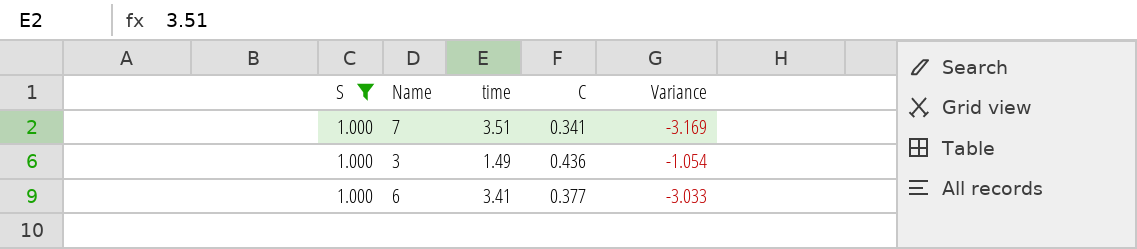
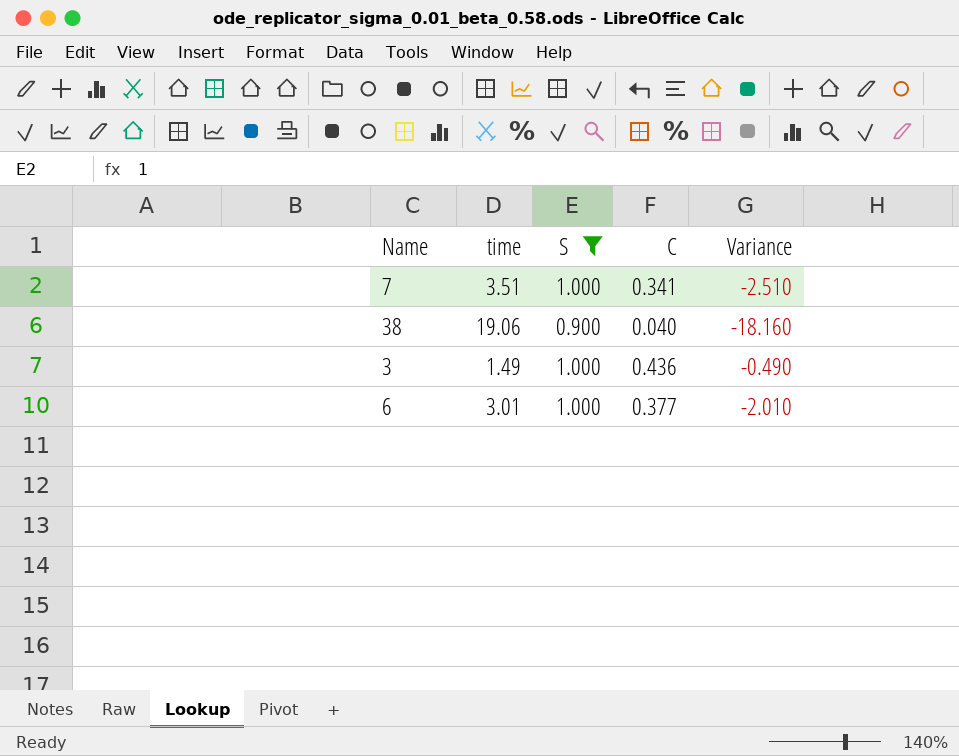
column S | position: 1 -> 3
column Variance | formula: [C] - [time] -> [S] - [time]
row 38: none -> 19.06 | 0.900 | 0.040 | -18.160
6 | time: 3.41 -> 3.01

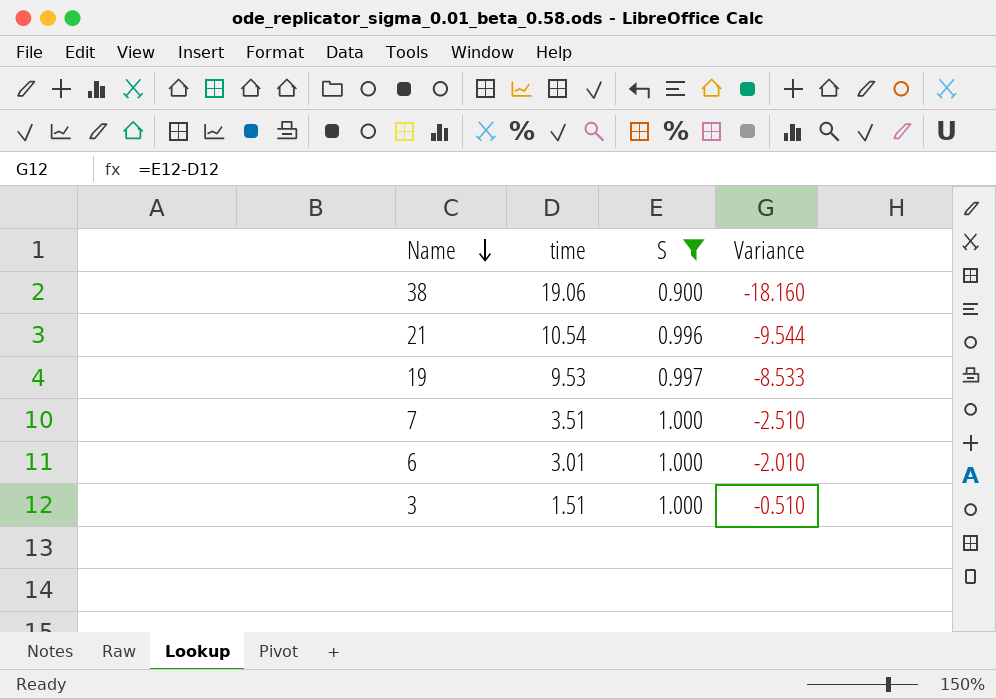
row order: none -> Name descending
column C | position: 4 -> none
row 21: none -> 10.54 | 0.996 | -9.544
row 19: none -> 9.53 | 0.997 | -8.533
3 | time: 1.49 -> 1.51
3 | Variance: -0.490 -> -0.510

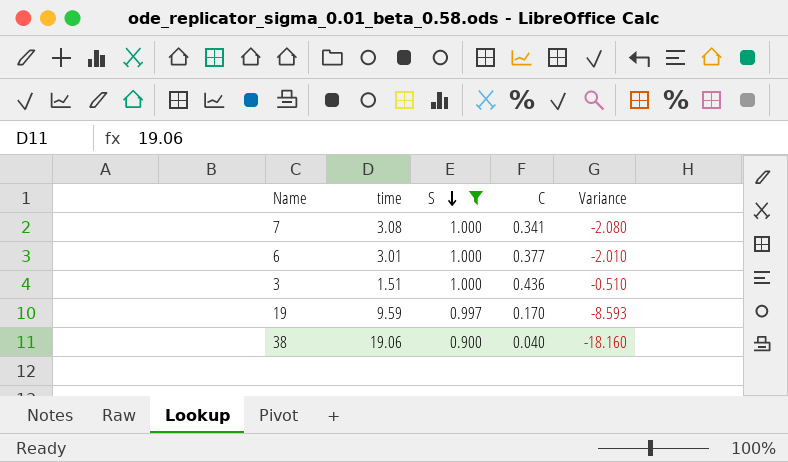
row order: Name descending -> S descending
column C | position: none -> 4
row 21: 10.54 | 0.996 | -9.544 -> none
7 | time: 3.51 -> 3.08
7 | Variance: -2.510 -> -2.080
19 | time: 9.53 -> 9.59
19 | Variance: -8.533 -> -8.593

